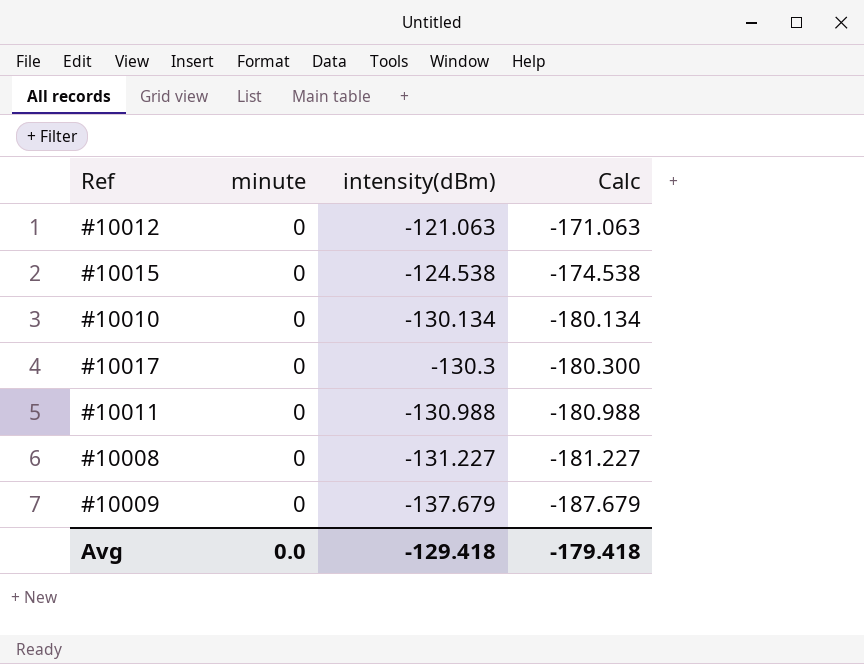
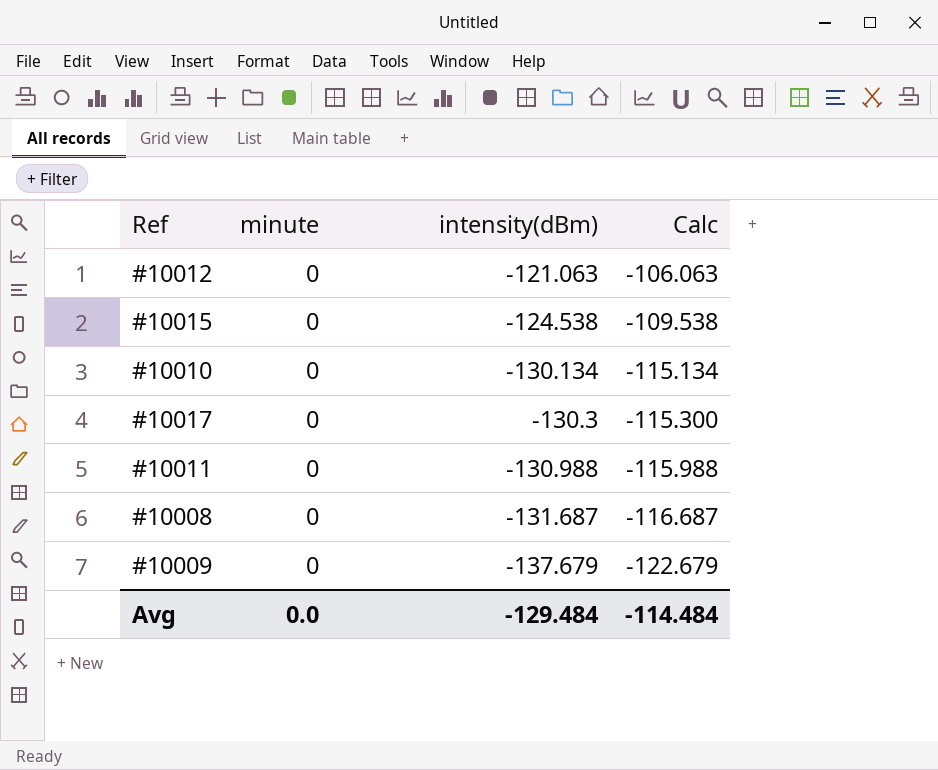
column Calc | formula: [intensity(dBm)] - 50 -> [intensity(dBm)] + 15
#10008 | intensity(dBm): -131.227 -> -131.687
Avg | intensity(dBm): -129.418 -> -129.484
Avg | Calc: -179.418 -> -114.484

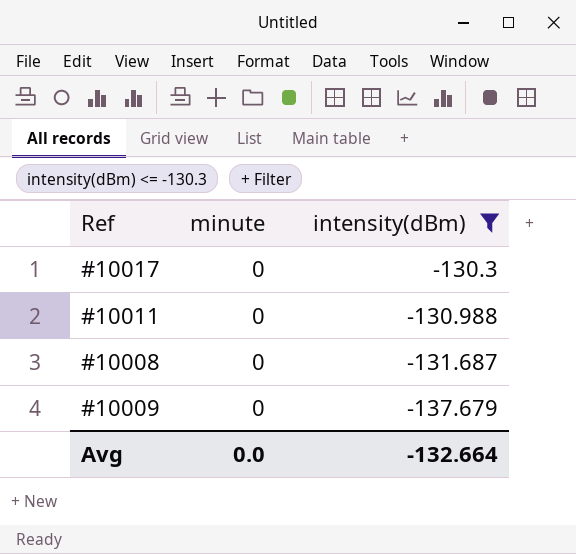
filter: none -> intensity(dBm) <= -130.3
column Calc | formula: [intensity(dBm)] + 15 -> none
Avg | intensity(dBm): -129.484 -> -132.664

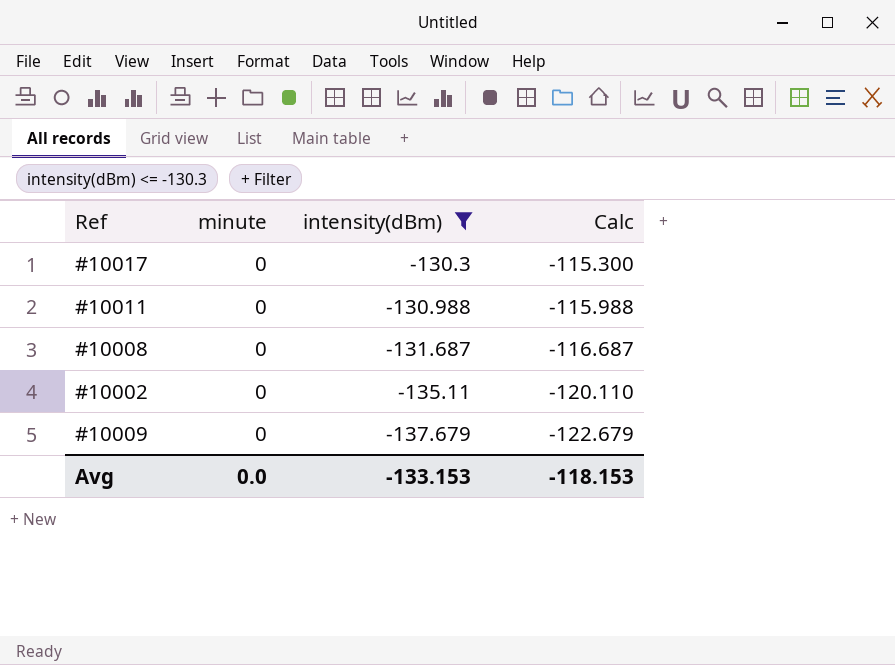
column Calc | formula: none -> [intensity(dBm)] + 15
row #10002: none -> 0 | -135.11 | -120.110
Avg | intensity(dBm): -132.664 -> -133.153

